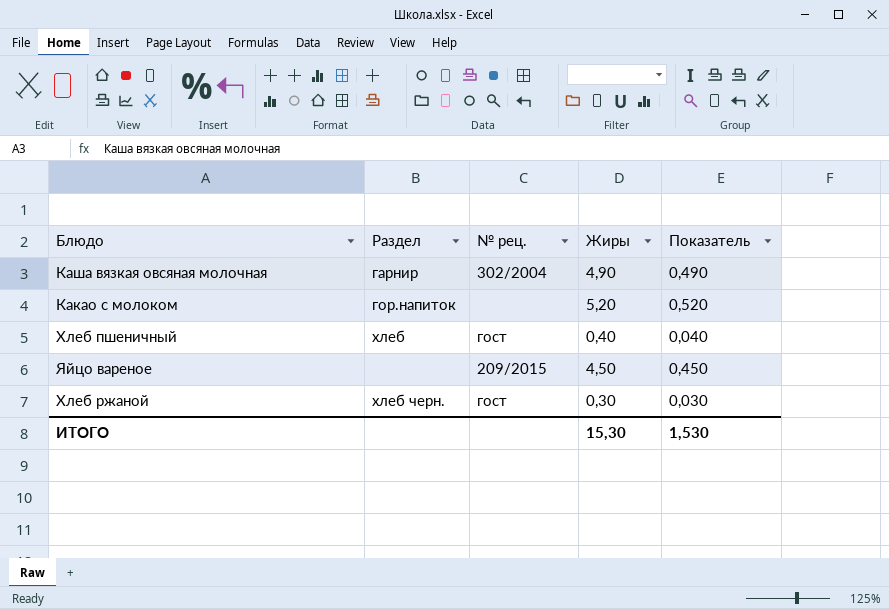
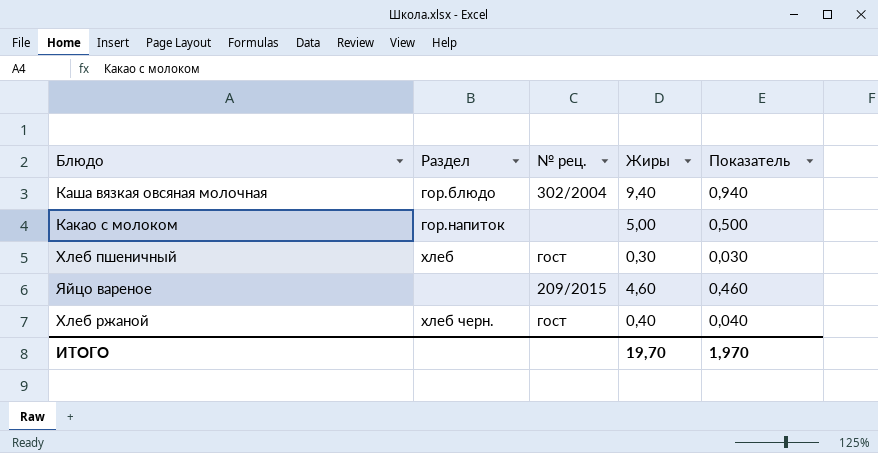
Каша вязкая овсяная молочная | Раздел: гарнир -> гор.блюдо
Каша вязкая овсяная молочная | Жиры: 4,90 -> 9,40
Каша вязкая овсяная молочная | Показатель: 0,490 -> 0,940
Какао с молоком | Жиры: 5,20 -> 5,00
Какао с молоком | Показатель: 0,520 -> 0,500
Хлеб пшеничный | Жиры: 0,40 -> 0,30
Хлеб пшеничный | Показатель: 0,040 -> 0,030
Яйцо вареное | Жиры: 4,50 -> 4,60
Яйцо вареное | Показатель: 0,450 -> 0,460
Хлеб ржаной | Жиры: 0,30 -> 0,40
Хлеб ржаной | Показатель: 0,030 -> 0,040
ИТОГО | Жиры: 15,30 -> 19,70
ИТОГО | Показатель: 1,530 -> 1,970

